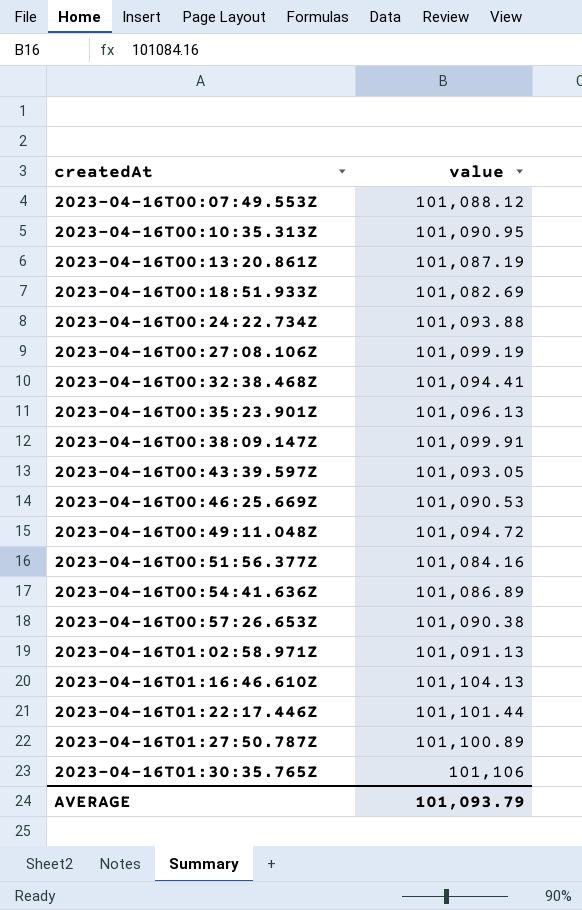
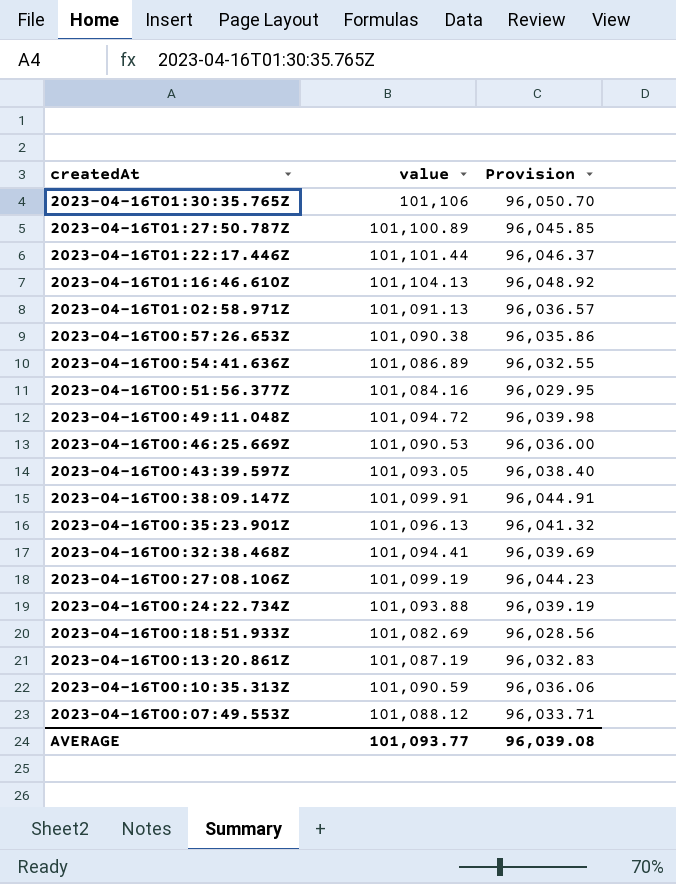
row order: createdAt ascending -> createdAt descending
column Provision | formula: none -> [value] * 0.95
2023-04-16T00:10:35.313Z | value: 101,090.95 -> 101,090.59
AVERAGE | value: 101,093.79 -> 101,093.77

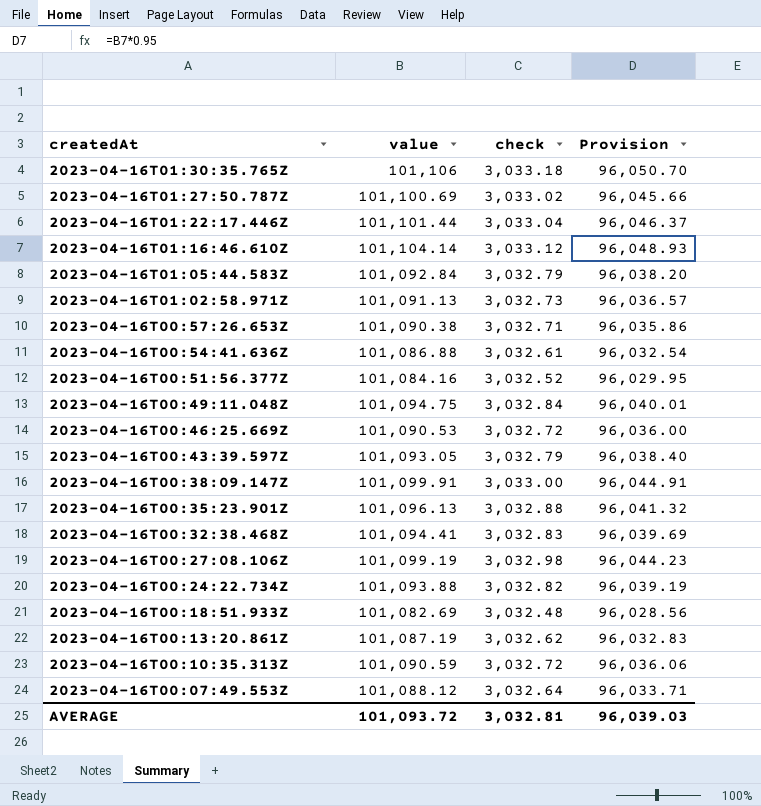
column check | formula: none -> [value] * 0.03
2023-04-16T01:27:50.787Z | value: 101,100.89 -> 101,100.69
2023-04-16T01:27:50.787Z | Provision: 96,045.85 -> 96,045.66
2023-04-16T01:16:46.610Z | value: 101,104.13 -> 101,104.14
2023-04-16T01:16:46.610Z | Provision: 96,048.92 -> 96,048.93
row 2023-04-16T01:05:44.583Z: none -> 101,092.84 | 3,032.79 | 96,038.20
2023-04-16T00:54:41.636Z | value: 101,086.89 -> 101,086.88
2023-04-16T00:54:41.636Z | Provision: 96,032.55 -> 96,032.54
2023-04-16T00:49:11.048Z | value: 101,094.72 -> 101,094.75
2023-04-16T00:49:11.048Z | Provision: 96,039.98 -> 96,040.01
AVERAGE | value: 101,093.77 -> 101,093.72
AVERAGE | Provision: 96,039.08 -> 96,039.03

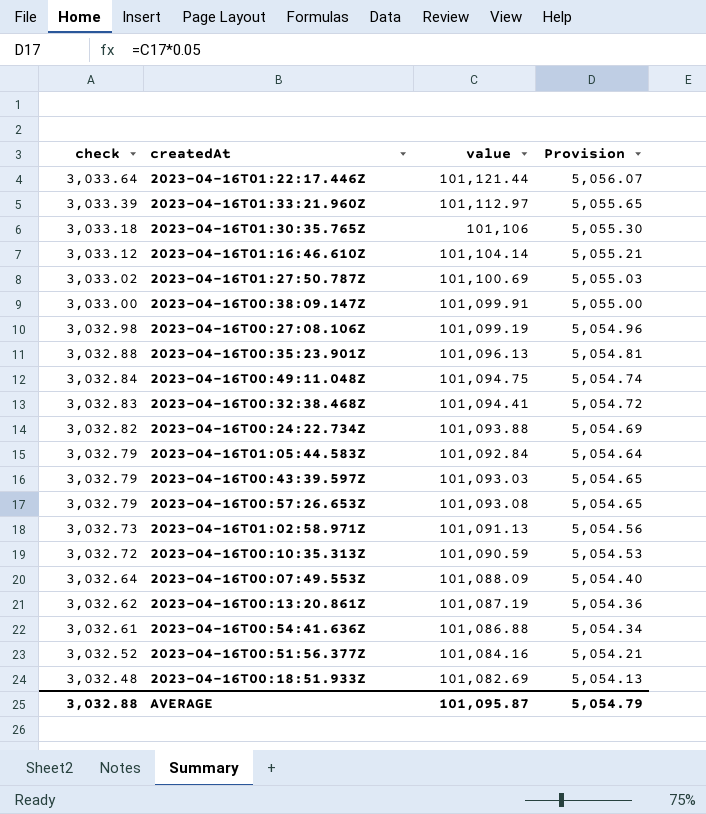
row order: createdAt descending -> check descending
column check | position: 3 -> 1
column Provision | formula: [value] * 0.95 -> [value] * 0.05
row 2023-04-16T00:46:25.669Z: 101,090.53 | 3,032.72 | 96,036.00 -> none
2023-04-16T01:22:17.446Z | check: 3,033.04 -> 3,033.64
2023-04-16T01:22:17.446Z | value: 101,101.44 -> 101,121.44
row 2023-04-16T01:33:21.960Z: none -> 3,033.39 | 101,112.97 | 5,055.65
2023-04-16T00:43:39.597Z | value: 101,093.05 -> 101,093.03
2023-04-16T00:57:26.653Z | check: 3,032.71 -> 3,032.79
2023-04-16T00:57:26.653Z | value: 101,090.38 -> 101,093.08
2023-04-16T00:07:49.553Z | value: 101,088.12 -> 101,088.09
AVERAGE | check: 3,032.81 -> 3,032.88
AVERAGE | value: 101,093.72 -> 101,095.87
AVERAGE | Provision: 96,039.03 -> 5,054.79

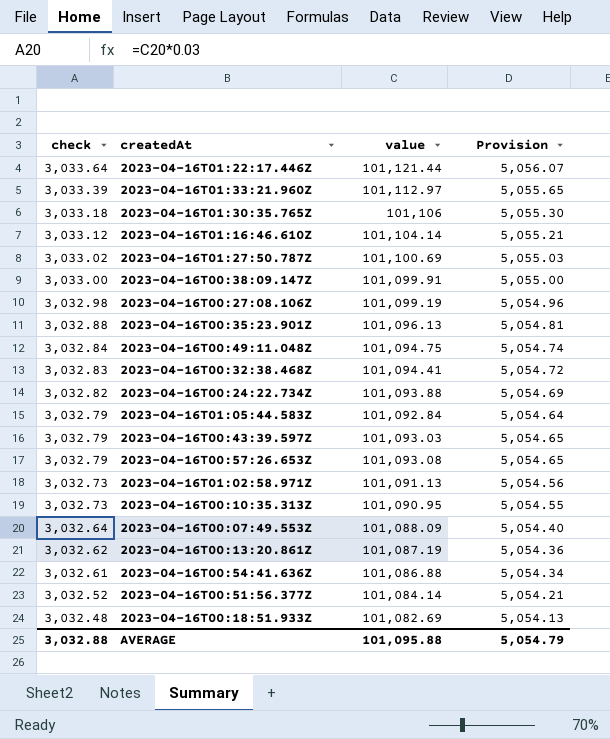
2023-04-16T00:10:35.313Z | check: 3,032.72 -> 3,032.73
2023-04-16T00:10:35.313Z | value: 101,090.59 -> 101,090.95
2023-04-16T00:10:35.313Z | Provision: 5,054.53 -> 5,054.55
2023-04-16T00:51:56.377Z | value: 101,084.16 -> 101,084.14
AVERAGE | value: 101,095.87 -> 101,095.88

